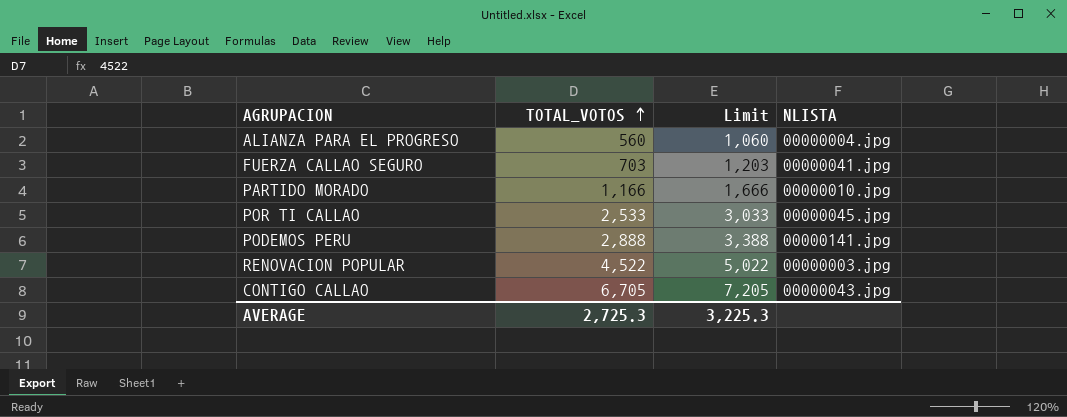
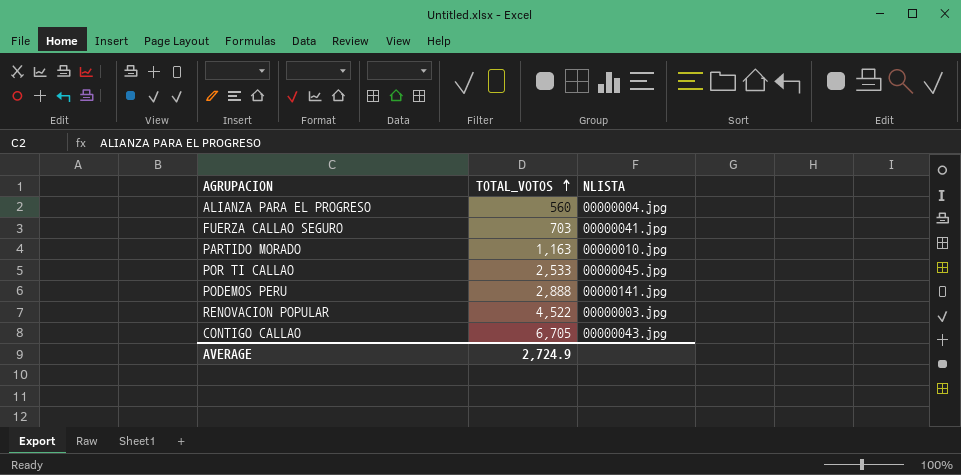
column Limit | formula: [TOTAL_VOTOS] + 500 -> none
PARTIDO MORADO | TOTAL_VOTOS: 1,166 -> 1,163
AVERAGE | TOTAL_VOTOS: 2,725.3 -> 2,724.9

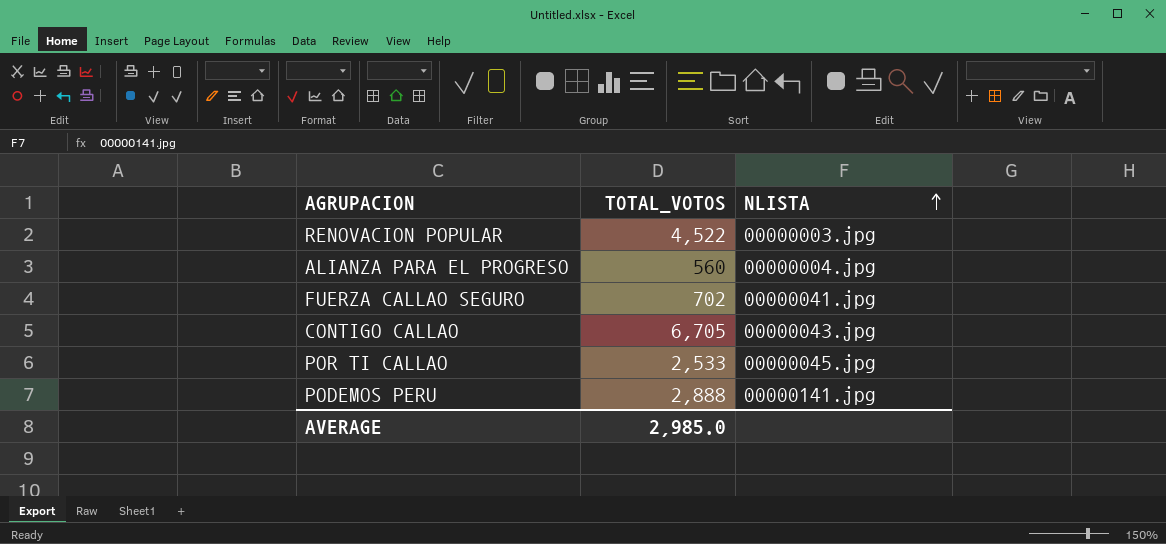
row order: TOTAL_VOTOS ascending -> NLISTA ascending
row PARTIDO MORADO: 1,163 | 00000010.jpg -> none
FUERZA CALLAO SEGURO | TOTAL_VOTOS: 703 -> 702
AVERAGE | TOTAL_VOTOS: 2,724.9 -> 2,985.0

